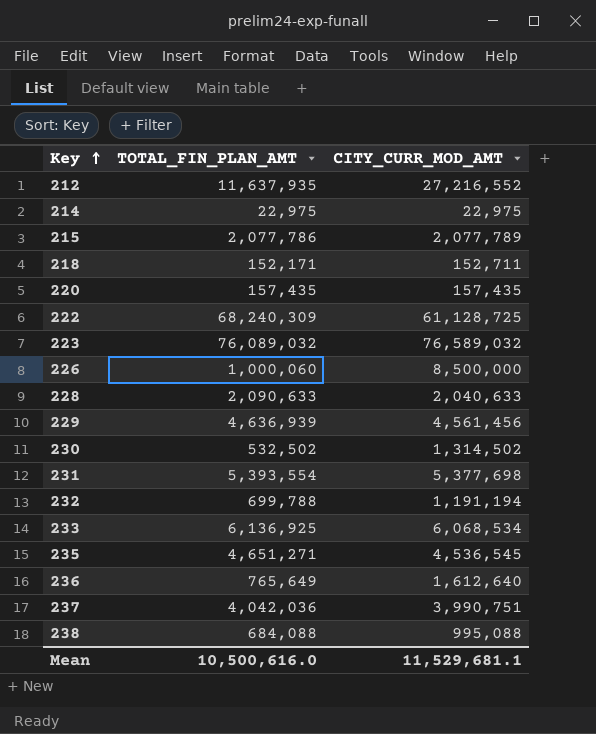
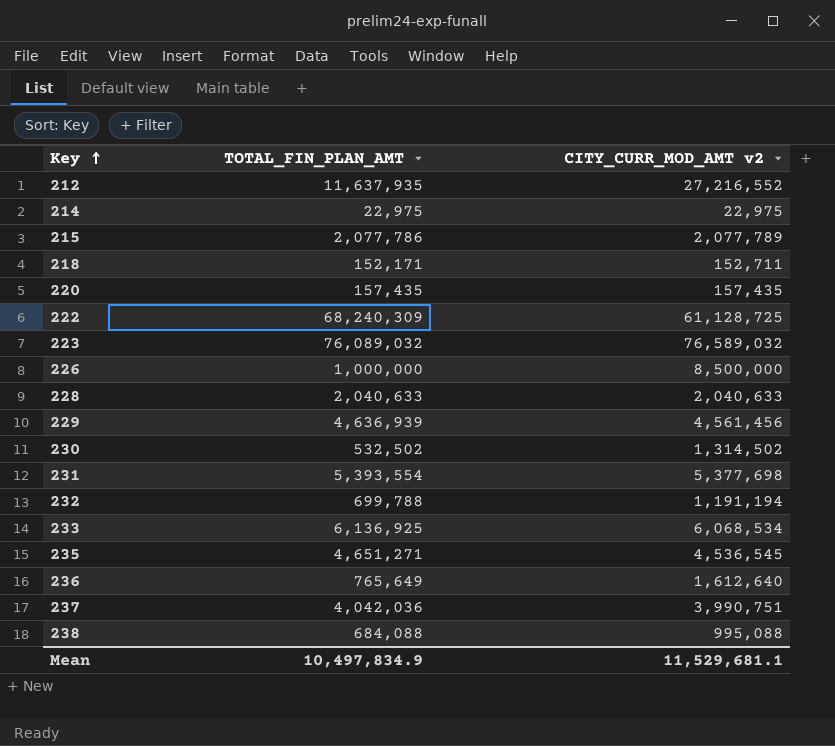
column name: CITY_CURR_MOD_AMT -> CITY_CURR_MOD_AMT v2
226 | TOTAL_FIN_PLAN_AMT: 1,000,060 -> 1,000,000
228 | TOTAL_FIN_PLAN_AMT: 2,090,633 -> 2,040,633
Mean | TOTAL_FIN_PLAN_AMT: 10,500,616.0 -> 10,497,834.9

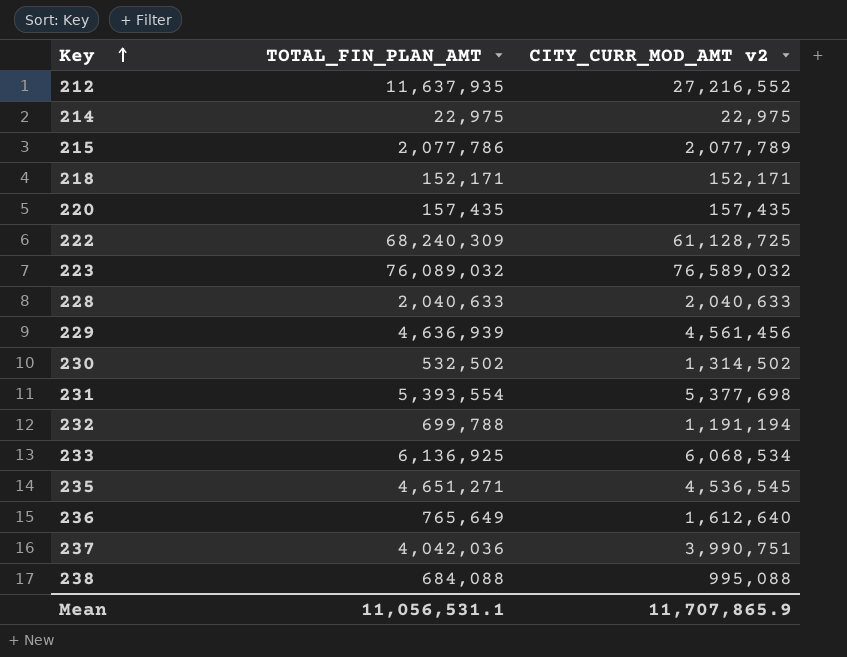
row 226: 1,000,000 | 8,500,000 -> none
218 | CITY_CURR_MOD_AMT v2: 152,711 -> 152,171
Mean | TOTAL_FIN_PLAN_AMT: 10,497,834.9 -> 11,056,531.1
Mean | CITY_CURR_MOD_AMT v2: 11,529,681.1 -> 11,707,865.9

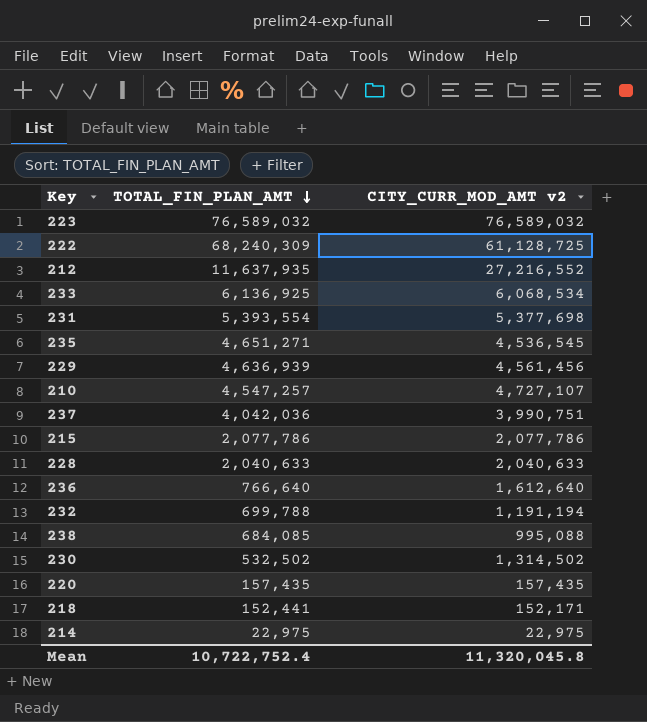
row order: Key ascending -> TOTAL_FIN_PLAN_AMT descending
223 | TOTAL_FIN_PLAN_AMT: 76,089,032 -> 76,589,032
row 210: none -> 4,547,257 | 4,727,107
215 | CITY_CURR_MOD_AMT v2: 2,077,789 -> 2,077,786
236 | TOTAL_FIN_PLAN_AMT: 765,649 -> 766,640
238 | TOTAL_FIN_PLAN_AMT: 684,088 -> 684,085
218 | TOTAL_FIN_PLAN_AMT: 152,171 -> 152,441
Mean | TOTAL_FIN_PLAN_AMT: 11,056,531.1 -> 10,722,752.4
Mean | CITY_CURR_MOD_AMT v2: 11,707,865.9 -> 11,320,045.8

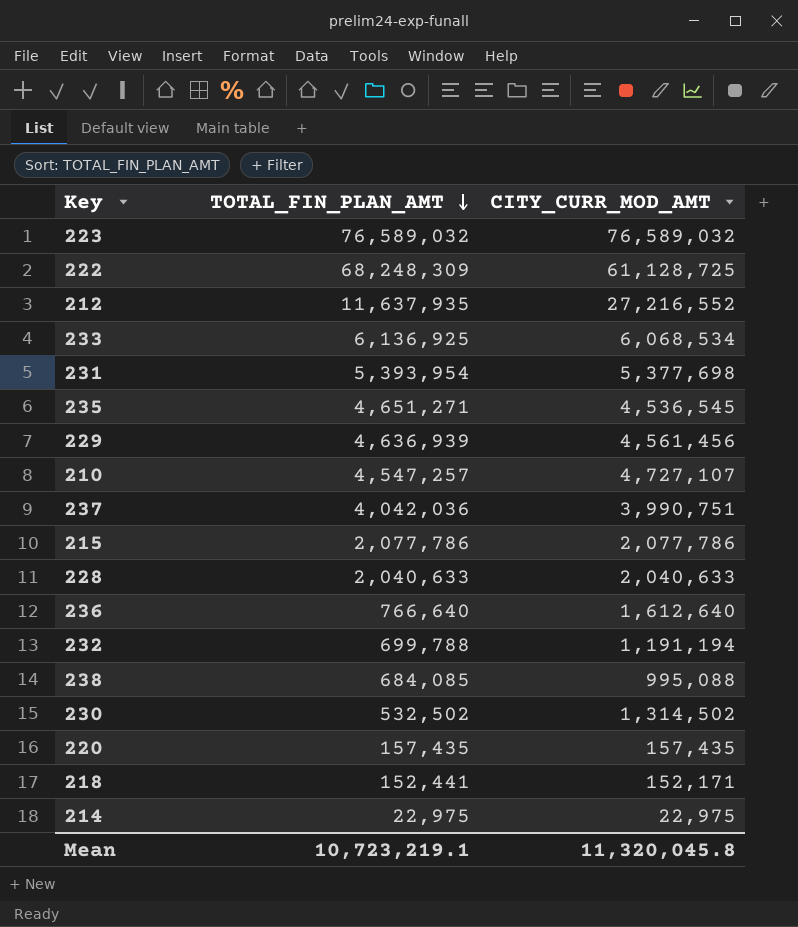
column name: CITY_CURR_MOD_AMT v2 -> CITY_CURR_MOD_AMT
222 | TOTAL_FIN_PLAN_AMT: 68,240,309 -> 68,248,309
231 | TOTAL_FIN_PLAN_AMT: 5,393,554 -> 5,393,954
Mean | TOTAL_FIN_PLAN_AMT: 10,722,752.4 -> 10,723,219.1

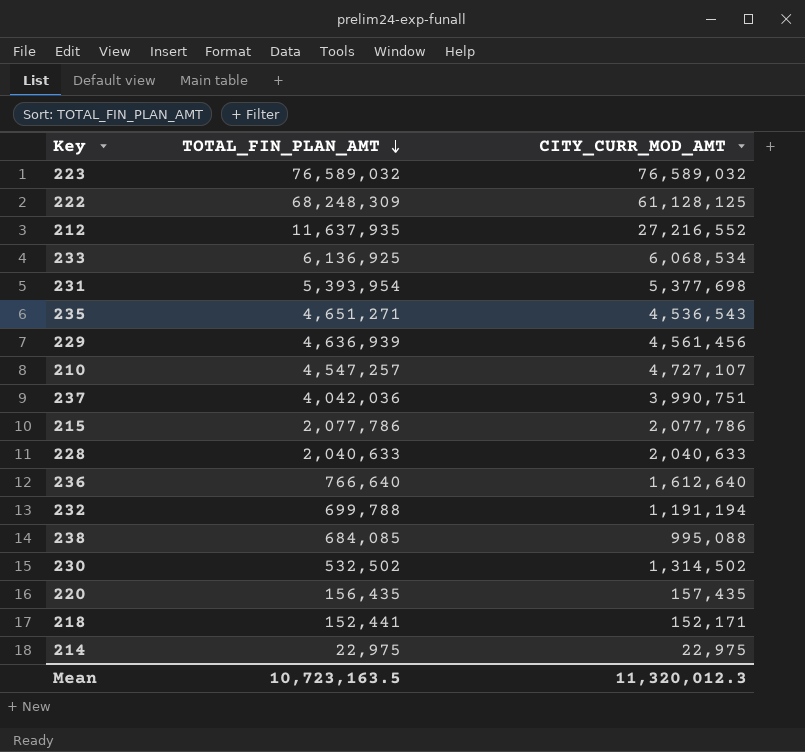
222 | CITY_CURR_MOD_AMT: 61,128,725 -> 61,128,125
235 | CITY_CURR_MOD_AMT: 4,536,545 -> 4,536,543
220 | TOTAL_FIN_PLAN_AMT: 157,435 -> 156,435
Mean | TOTAL_FIN_PLAN_AMT: 10,723,219.1 -> 10,723,163.5
Mean | CITY_CURR_MOD_AMT: 11,320,045.8 -> 11,320,012.3

